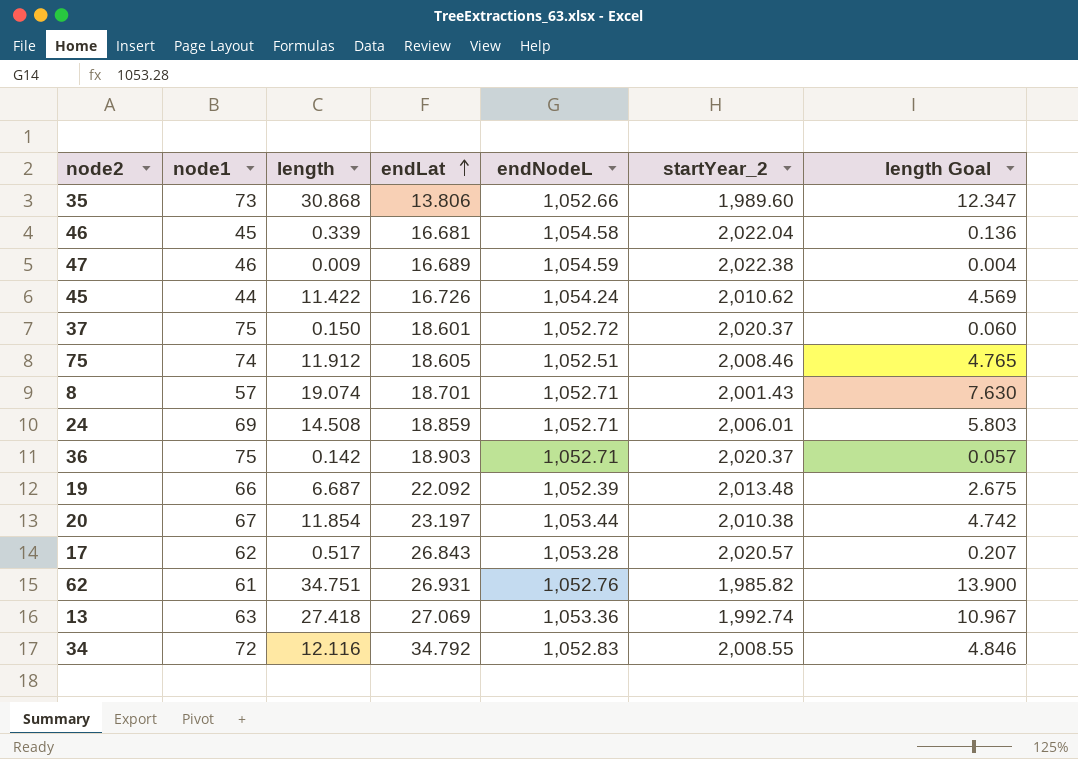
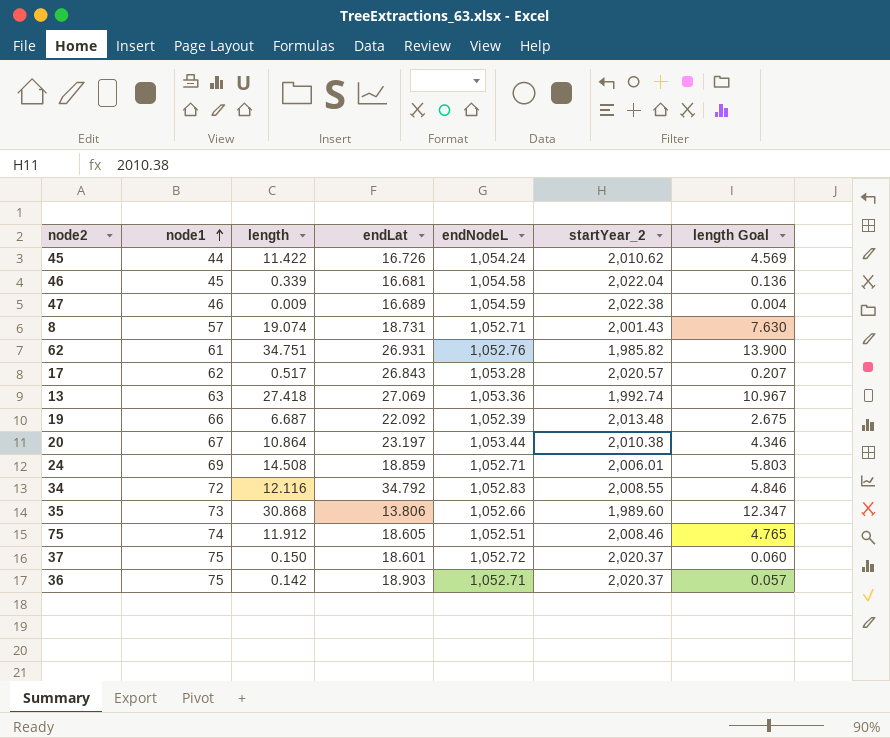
row order: endLat ascending -> node1 ascending
8 | endLat: 18.701 -> 18.731
20 | length: 11.854 -> 10.864
20 | length Goal: 4.742 -> 4.346

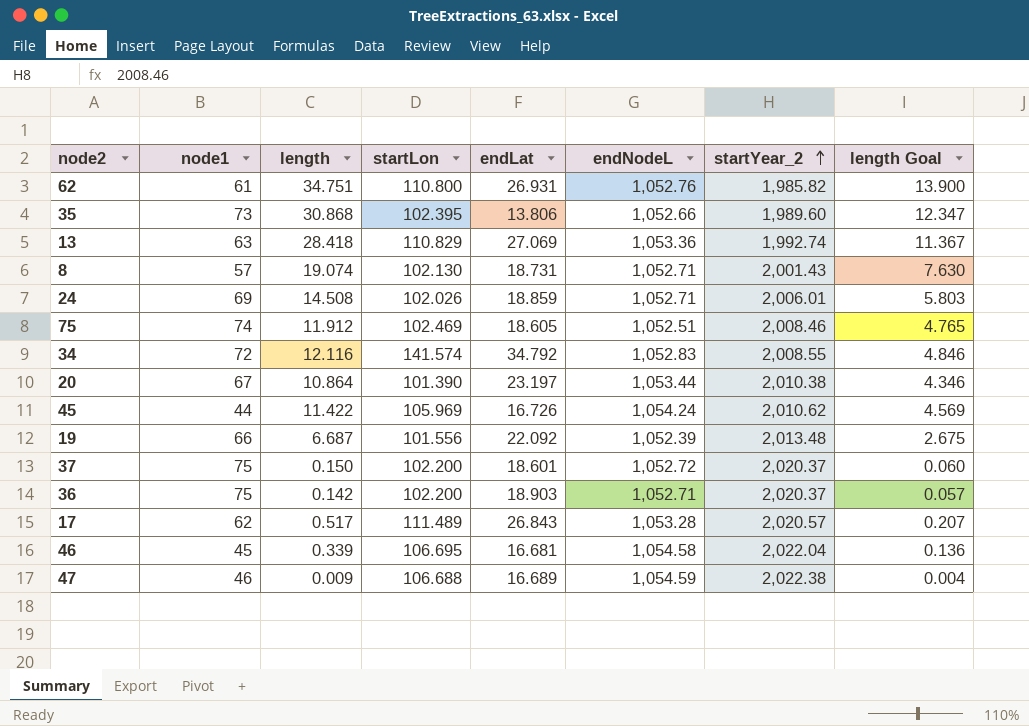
row order: node1 ascending -> startYear_2 ascending
column startLon | position: none -> 4
13 | length: 27.418 -> 28.418
13 | length Goal: 10.967 -> 11.367

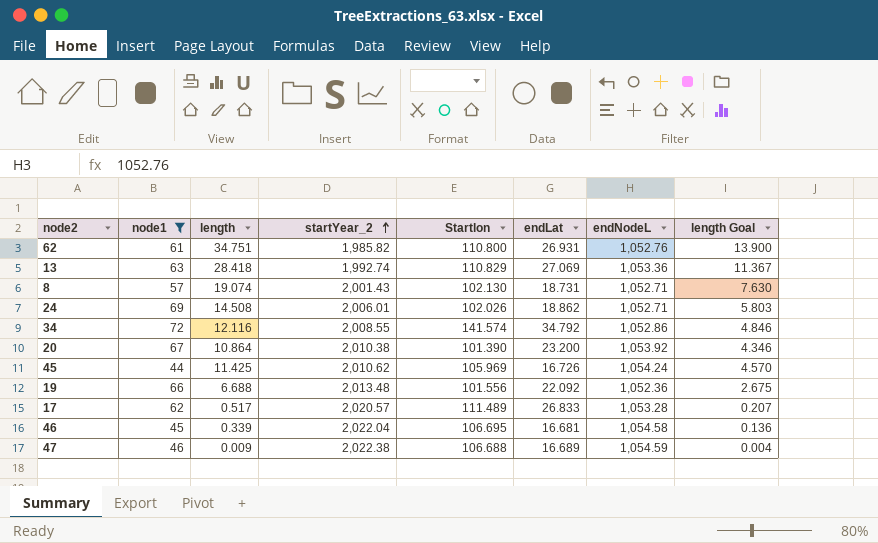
filter: none -> node1 <= 72
column startYear_2 | position: 7 -> 4
column name: startLon -> Startlon
24 | endLat: 18.859 -> 18.862
34 | endNodeL: 1,052.83 -> 1,052.86
20 | endLat: 23.197 -> 23.200
20 | endNodeL: 1,053.44 -> 1,053.92
45 | length: 11.422 -> 11.425
45 | length Goal: 4.569 -> 4.570
19 | length: 6.687 -> 6.688
19 | endNodeL: 1,052.39 -> 1,052.36
17 | endLat: 26.843 -> 26.833

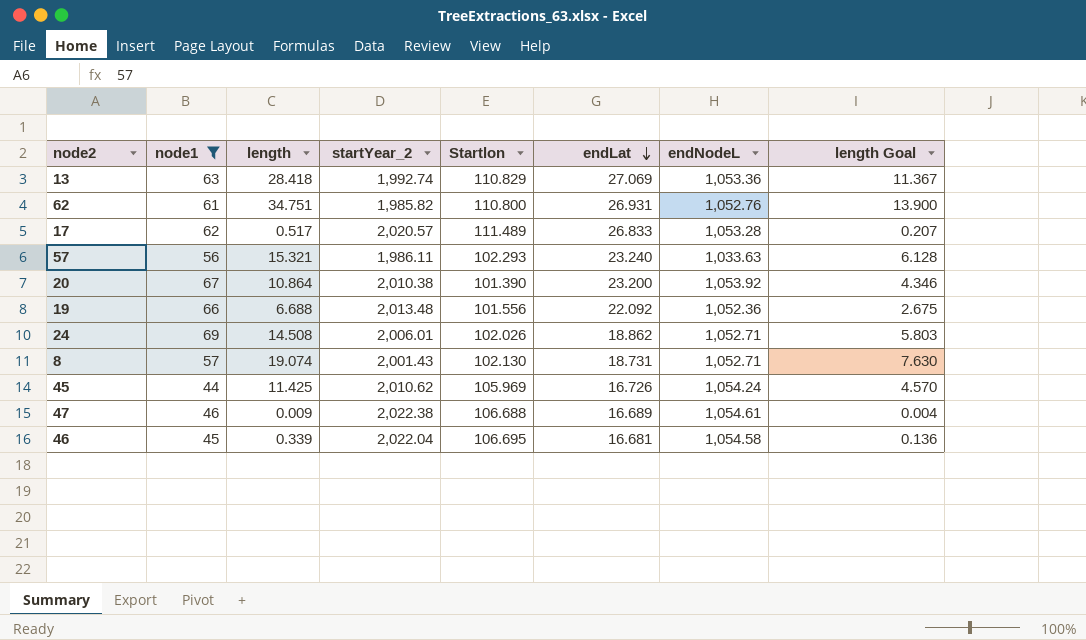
row order: startYear_2 ascending -> endLat descending
row 34: 72 | 12.116 | 2,008.55 | 141.574 | 34.792 | 1,052.86 | 4.846 -> none
row 57: none -> 56 | 15.321 | 1,986.11 | 102.293 | 23.240 | 1,033.63 | 6.128
47 | endNodeL: 1,054.59 -> 1,054.61

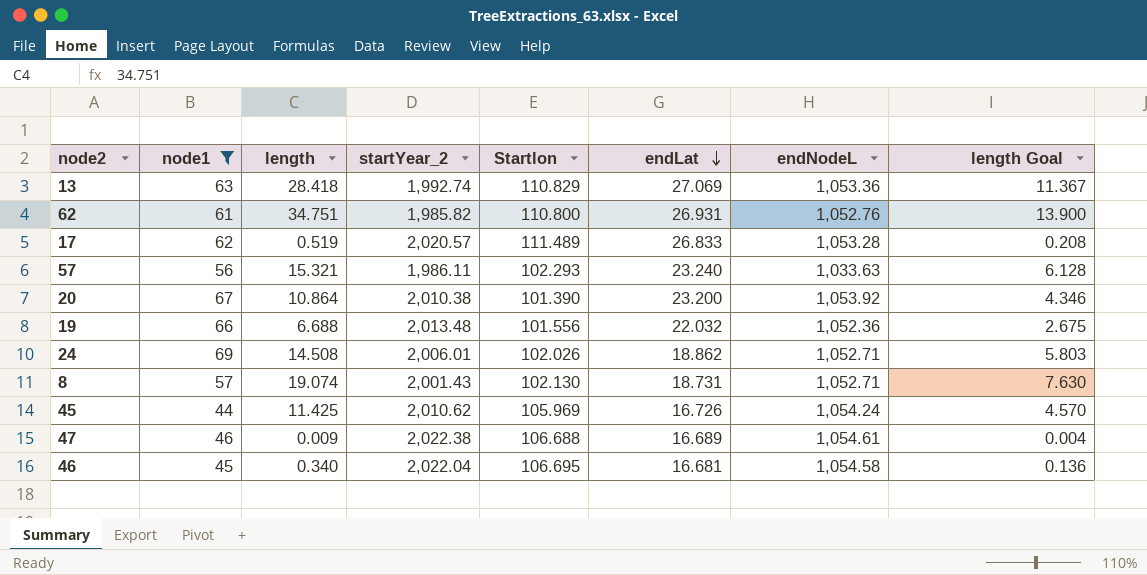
17 | length: 0.517 -> 0.519
17 | length Goal: 0.207 -> 0.208
19 | endLat: 22.092 -> 22.032
46 | length: 0.339 -> 0.340

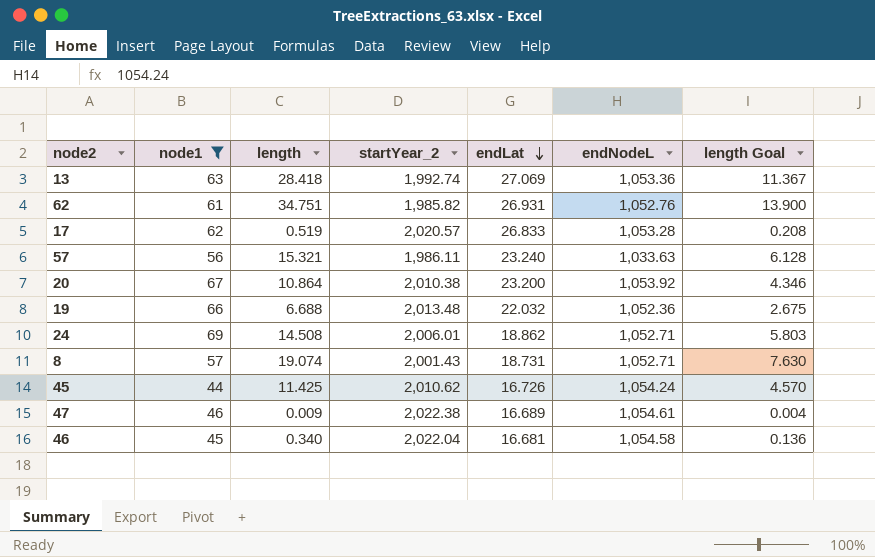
column Startlon | position: 5 -> none

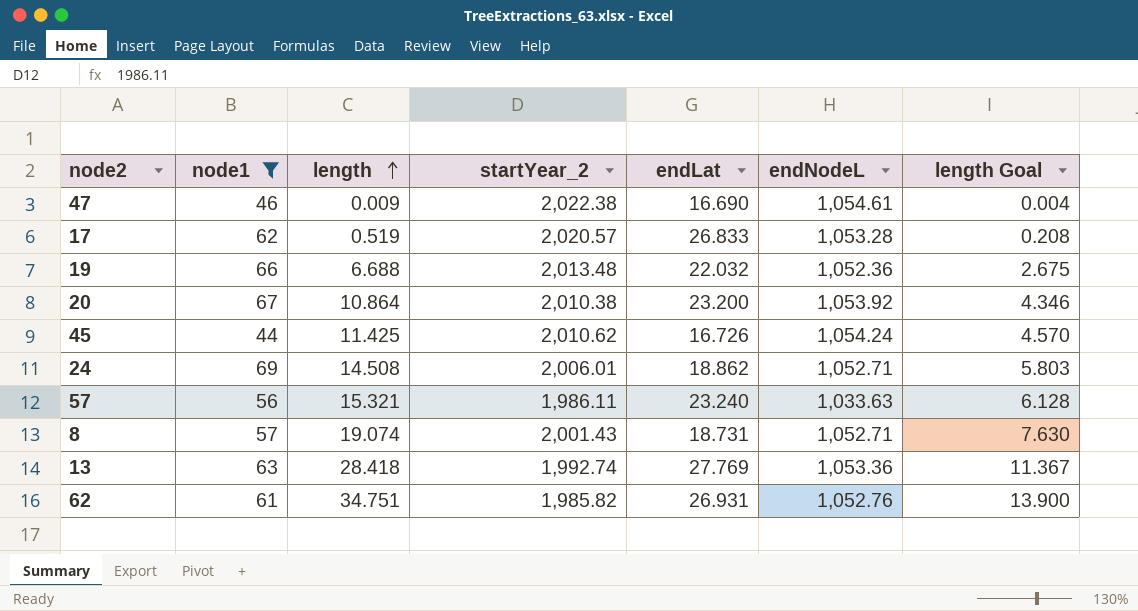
row order: endLat descending -> length ascending
row 46: 45 | 0.340 | 2,022.04 | 16.681 | 1,054.58 | 0.136 -> none
47 | endLat: 16.689 -> 16.690
13 | endLat: 27.069 -> 27.769

